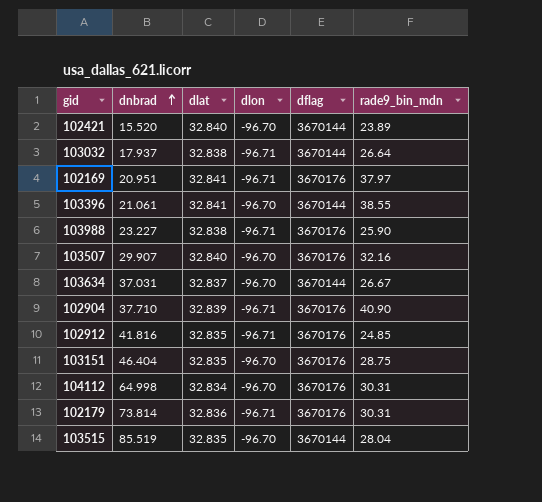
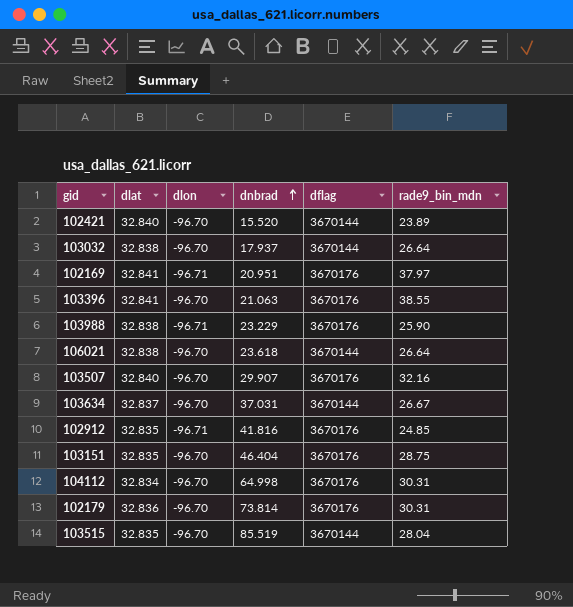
column dnbrad | position: 2 -> 4
row 102904: 37.710 | 32.839 | -96.71 | 3670176 | 40.90 -> none
103032 | dlon: -96.71 -> -96.70
103396 | dnbrad: 21.061 -> 21.063
103396 | dflag: 3670144 -> 3670176
103988 | dnbrad: 23.227 -> 23.229
row 106021: none -> 32.838 | -96.70 | 23.618 | 3670144 | 26.64
102179 | dlon: -96.71 -> -96.70

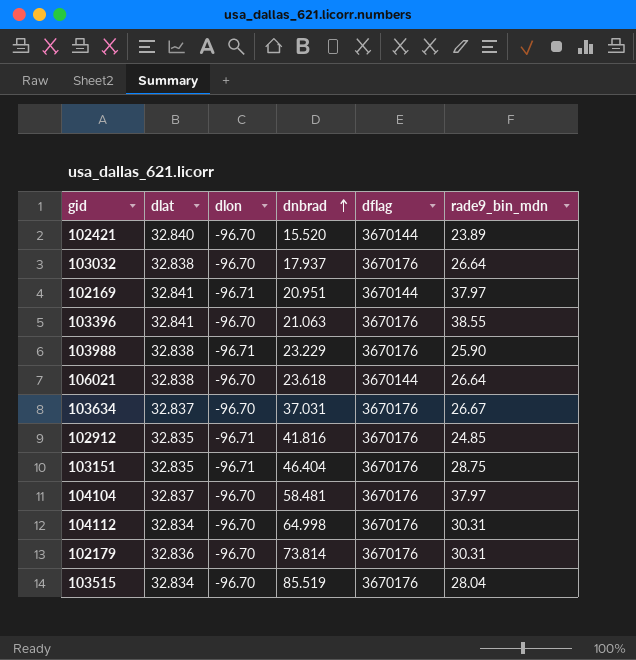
row 103507: 32.840 | -96.70 | 29.907 | 3670176 | 32.16 -> none
103032 | dflag: 3670144 -> 3670176
102169 | dflag: 3670176 -> 3670144
103634 | dflag: 3670144 -> 3670176
103151 | dlon: -96.70 -> -96.71
row 104104: none -> 32.837 | -96.70 | 58.481 | 3670176 | 37.97
103515 | dlat: 32.835 -> 32.834
103515 | dflag: 3670144 -> 3670176

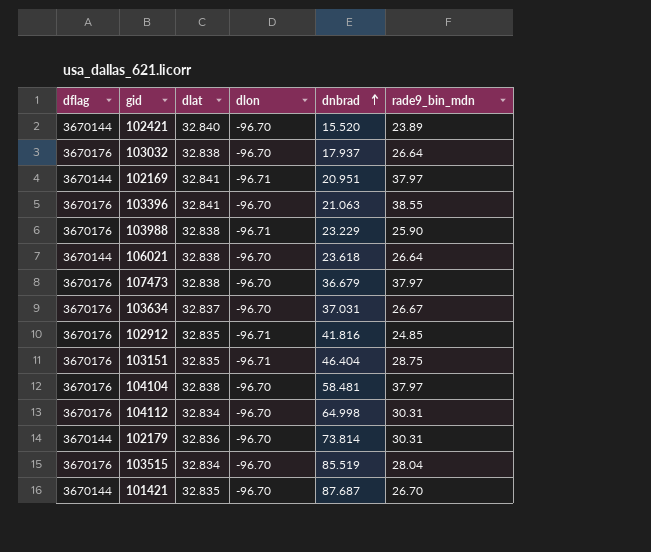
column dflag | position: 5 -> 1
row 107473: none -> 3670176 | 32.838 | -96.70 | 36.679 | 37.97
104104 | dlat: 32.837 -> 32.838
102179 | dflag: 3670176 -> 3670144
row 101421: none -> 3670144 | 32.835 | -96.70 | 87.687 | 26.70

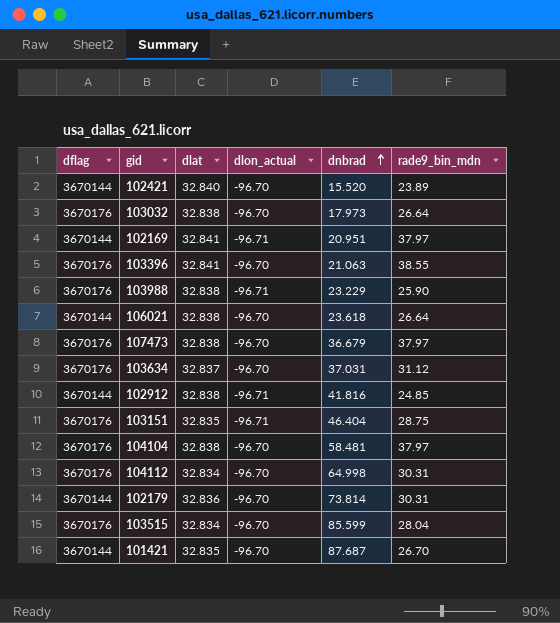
column name: dlon -> dlon_actual
103032 | dnbrad: 17.937 -> 17.973
103634 | rade9_bin_mdn: 26.67 -> 31.12
102912 | dflag: 3670176 -> 3670144
102912 | dlat: 32.835 -> 32.838
103515 | dnbrad: 85.519 -> 85.599

